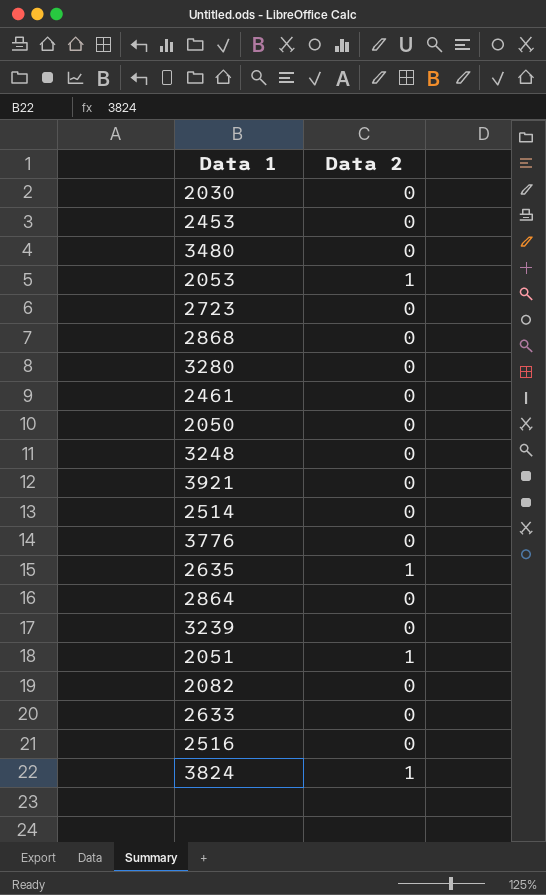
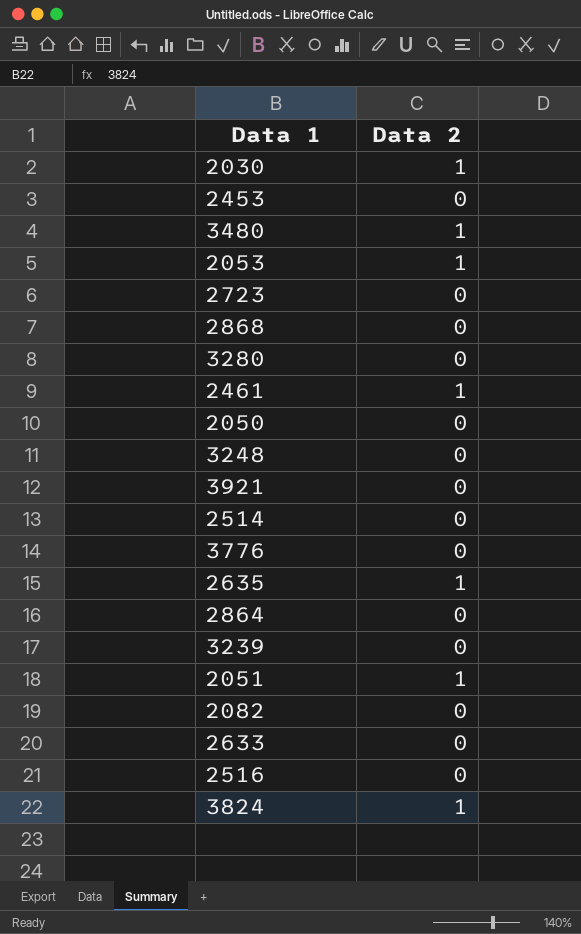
2030 | Data 2: 0 -> 1
3480 | Data 2: 0 -> 1
2461 | Data 2: 0 -> 1

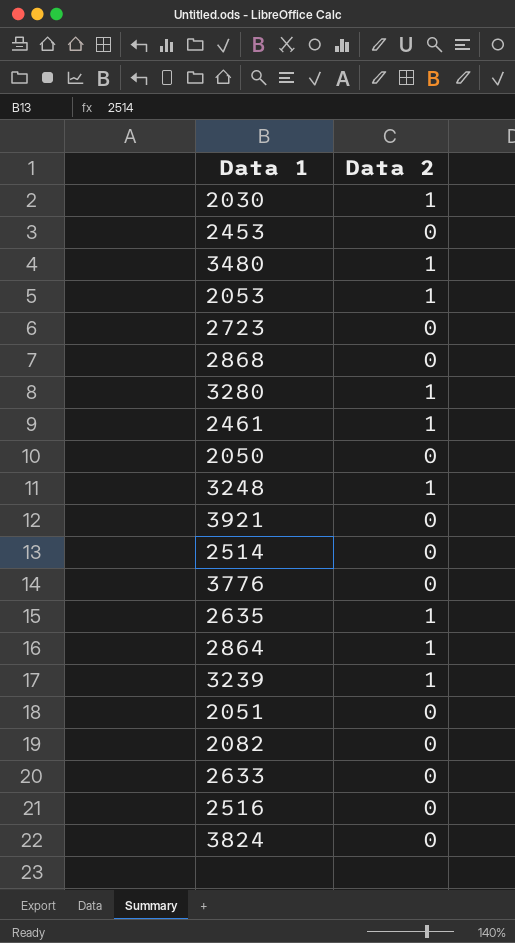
3280 | Data 2: 0 -> 1
3248 | Data 2: 0 -> 1
2864 | Data 2: 0 -> 1
3239 | Data 2: 0 -> 1
2051 | Data 2: 1 -> 0
3824 | Data 2: 1 -> 0

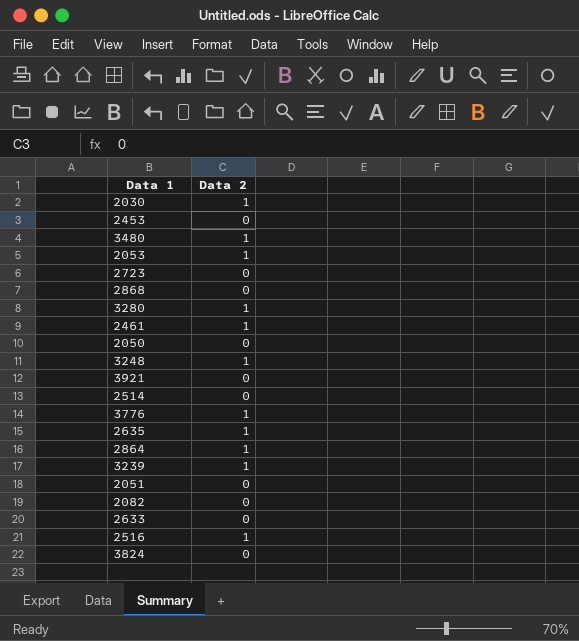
3776 | Data 2: 0 -> 1
2516 | Data 2: 0 -> 1

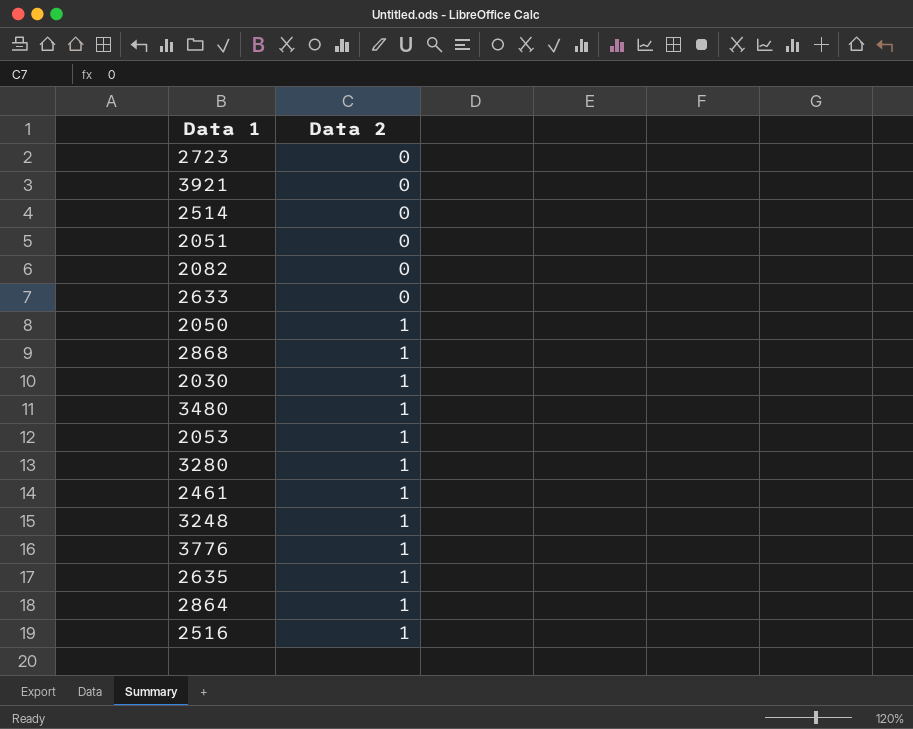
row order: none -> Data 2 ascending
row 2453: 0 -> none
row 3239: 1 -> none
row 3824: 0 -> none
2050 | Data 2: 0 -> 1
2868 | Data 2: 0 -> 1

